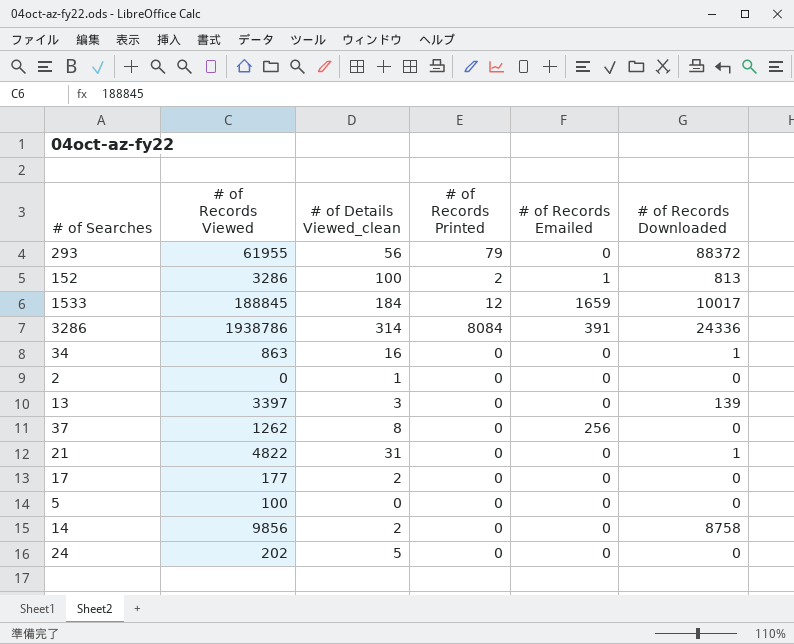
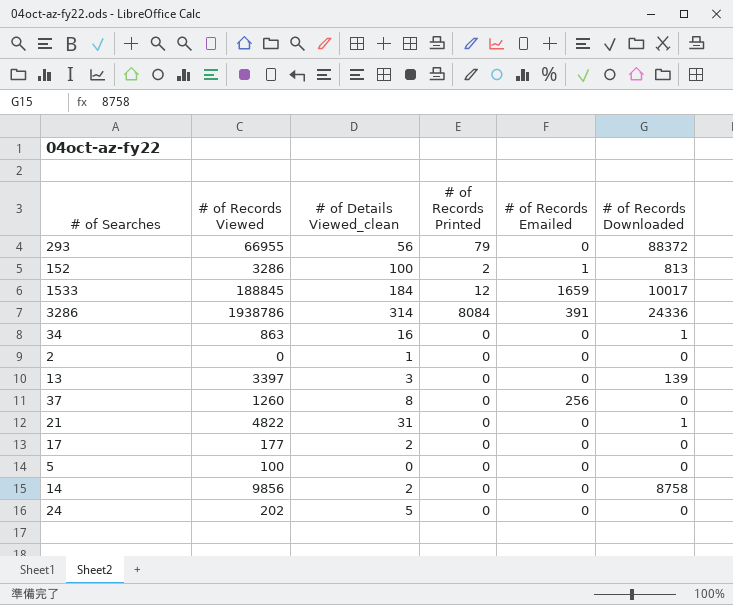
293 | # of Records Viewed: 61955 -> 66955
37 | # of Records Viewed: 1262 -> 1260

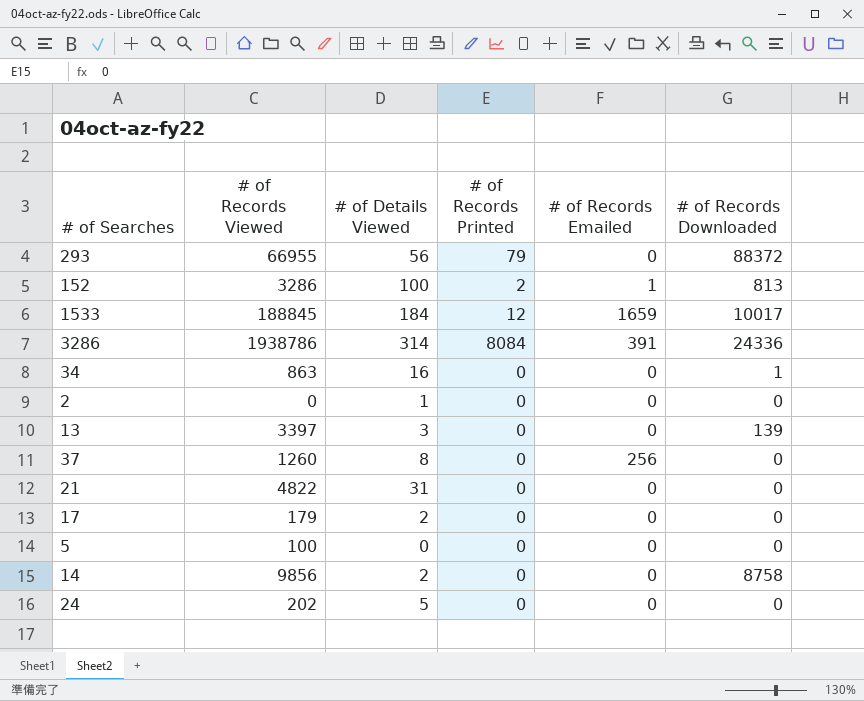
column name: # of Details Viewed_clean -> # of Details Viewed
21 | # of Records Downloaded: 1 -> 0
17 | # of Records Viewed: 177 -> 179

